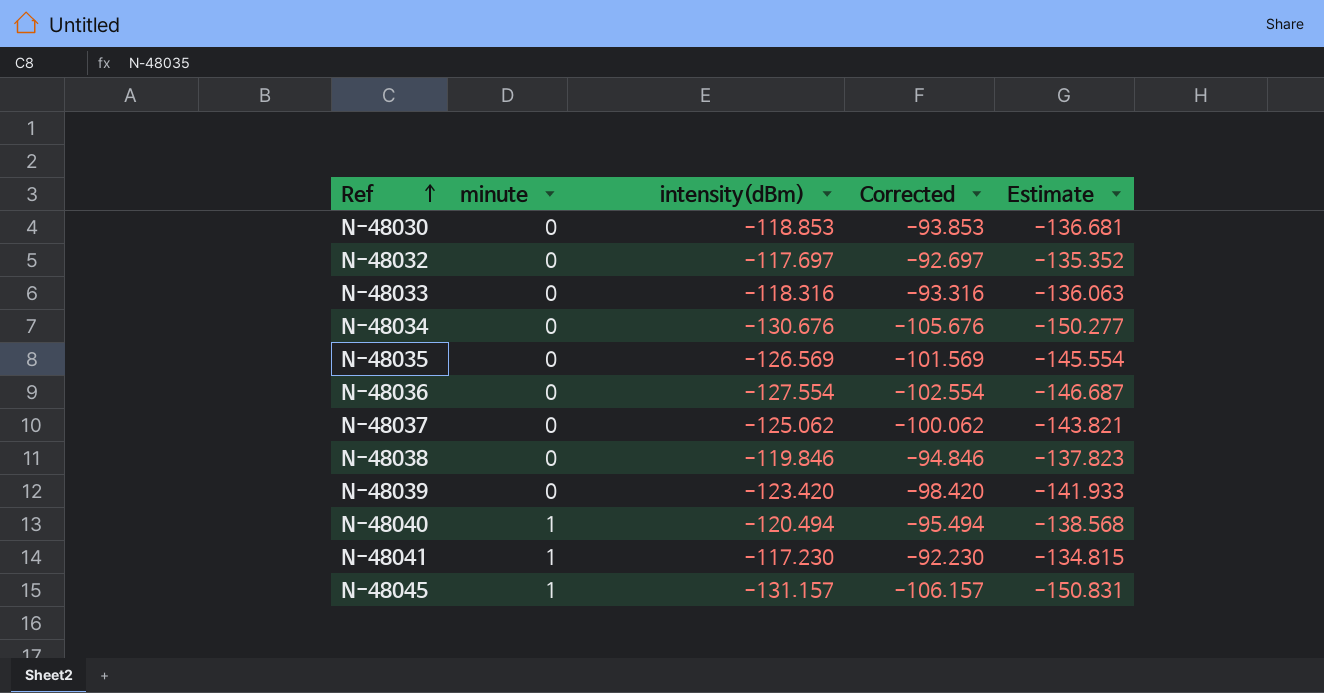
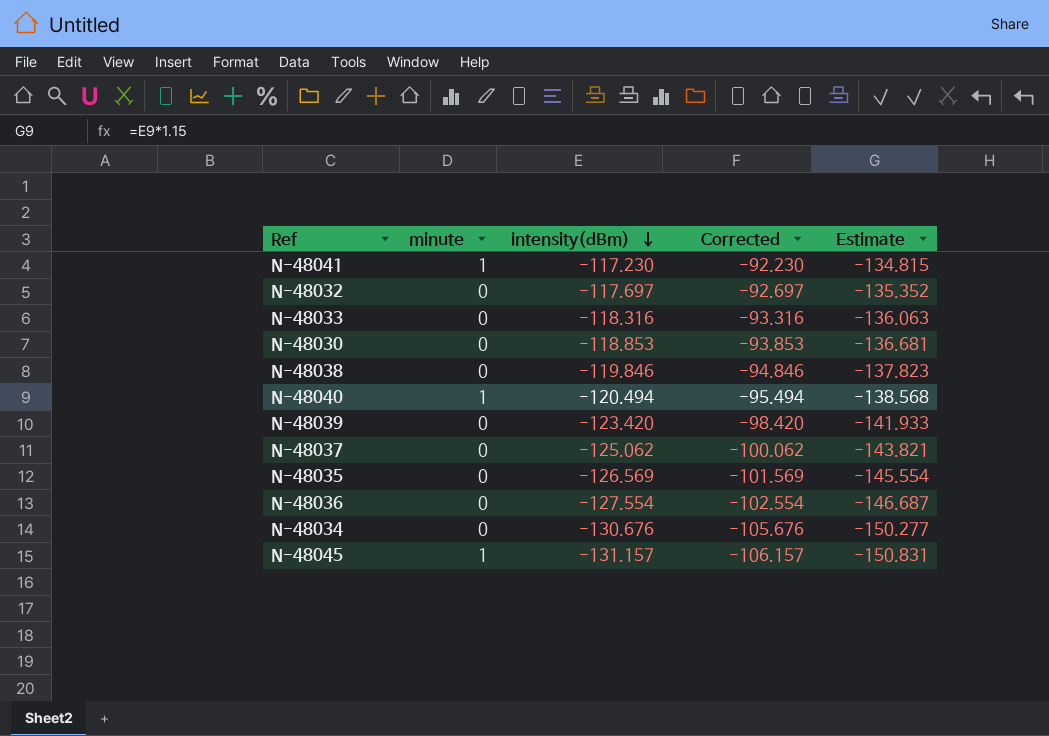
row order: Ref ascending -> intensity(dBm) descending

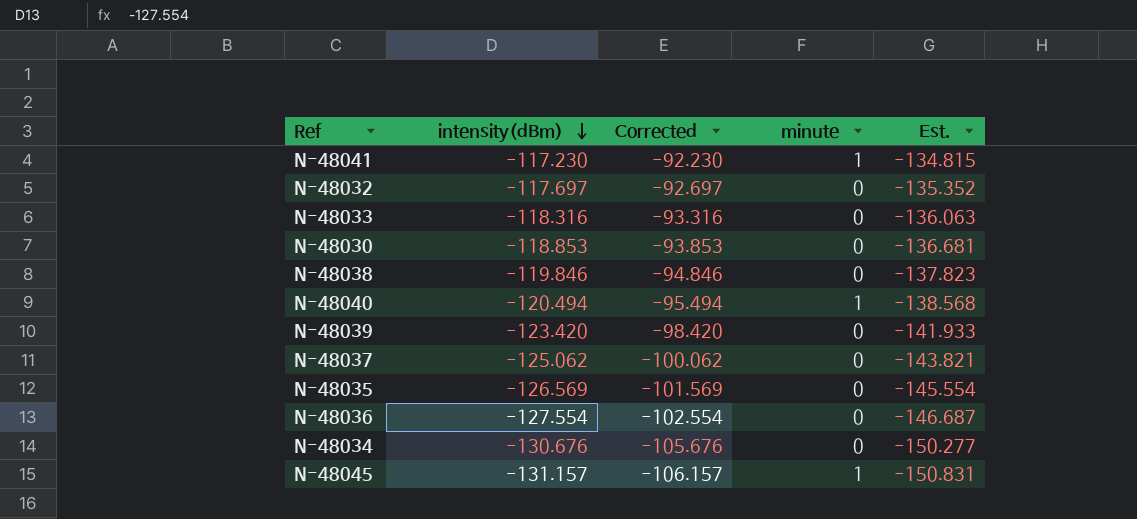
column minute | position: 2 -> 4
column name: Estimate -> Est.

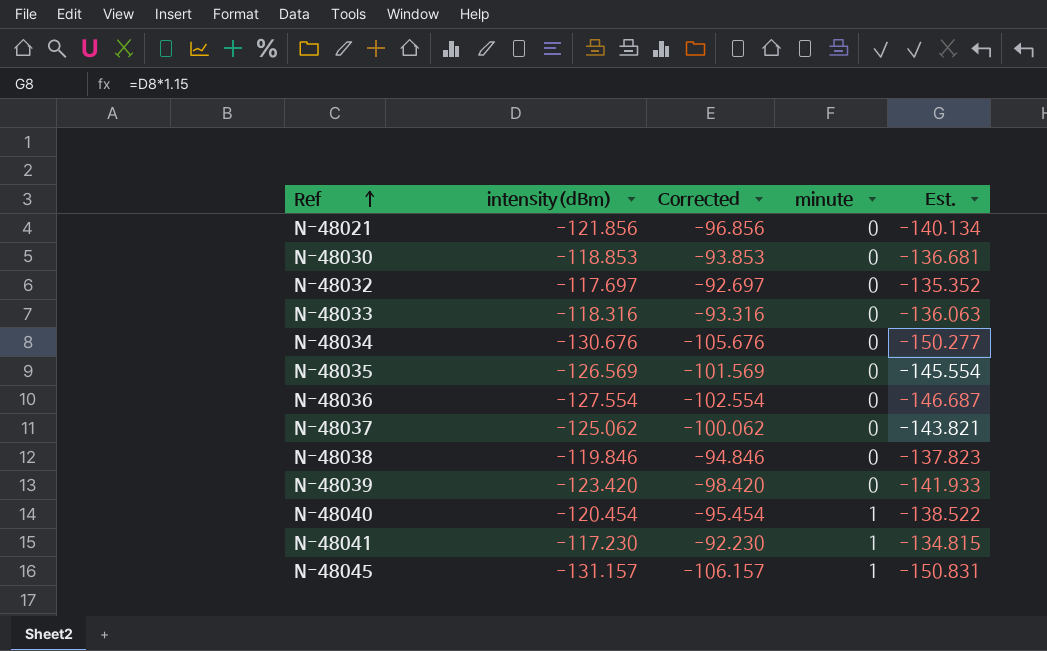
row order: intensity(dBm) descending -> Ref ascending
row N-48021: none -> -121.856 | -96.856 | 0 | -140.134
N-48040 | intensity(dBm): -120.494 -> -120.454
N-48040 | Corrected: -95.494 -> -95.454
N-48040 | Est.: -138.568 -> -138.522

